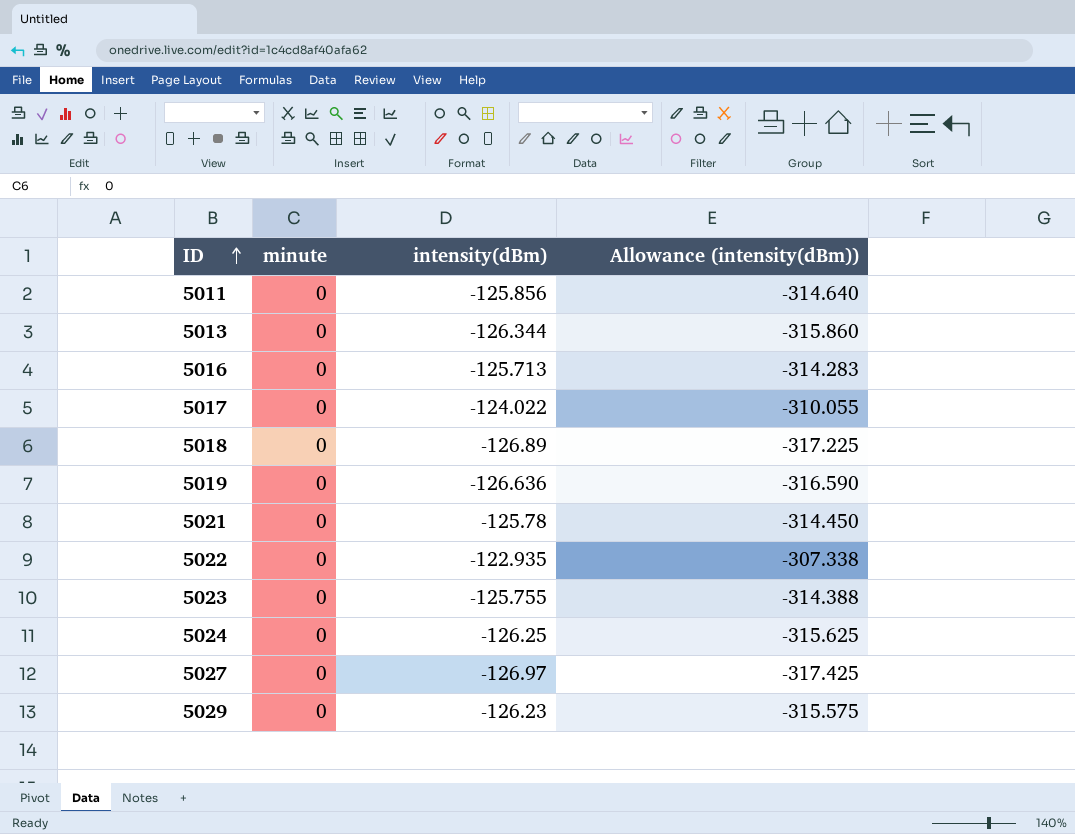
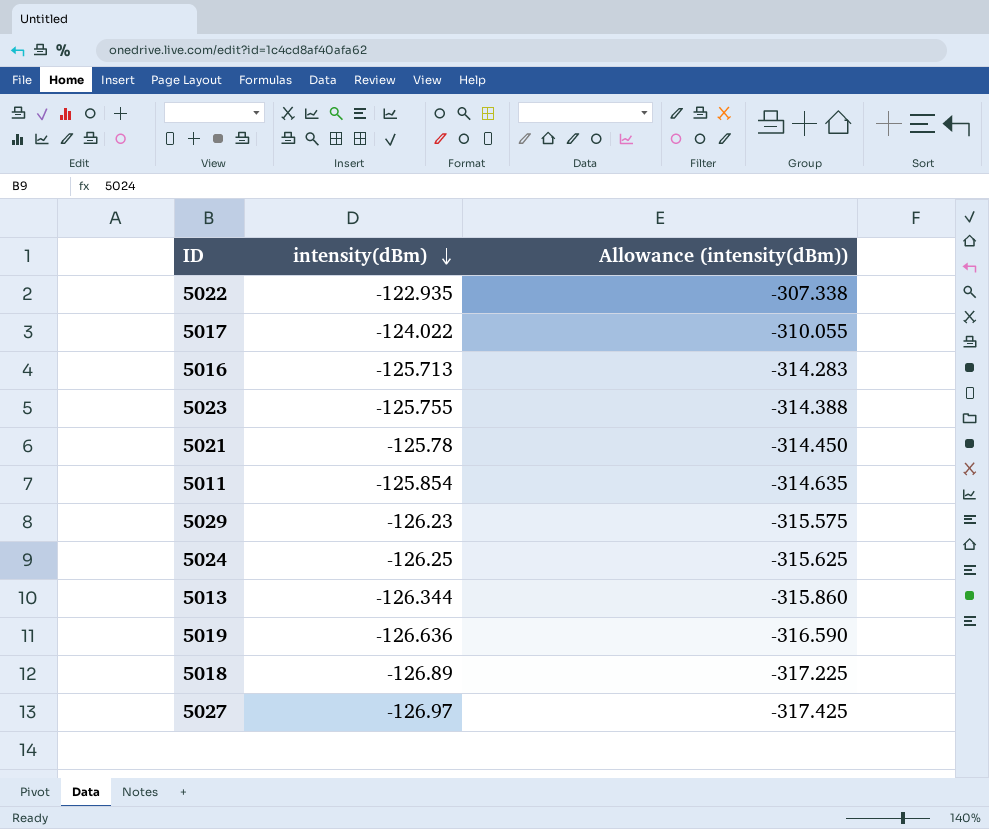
row order: ID ascending -> intensity(dBm) descending
column minute | position: 2 -> none
5011 | intensity(dBm): -125.856 -> -125.854
5011 | Allowance (intensity(dBm)): -314.640 -> -314.635

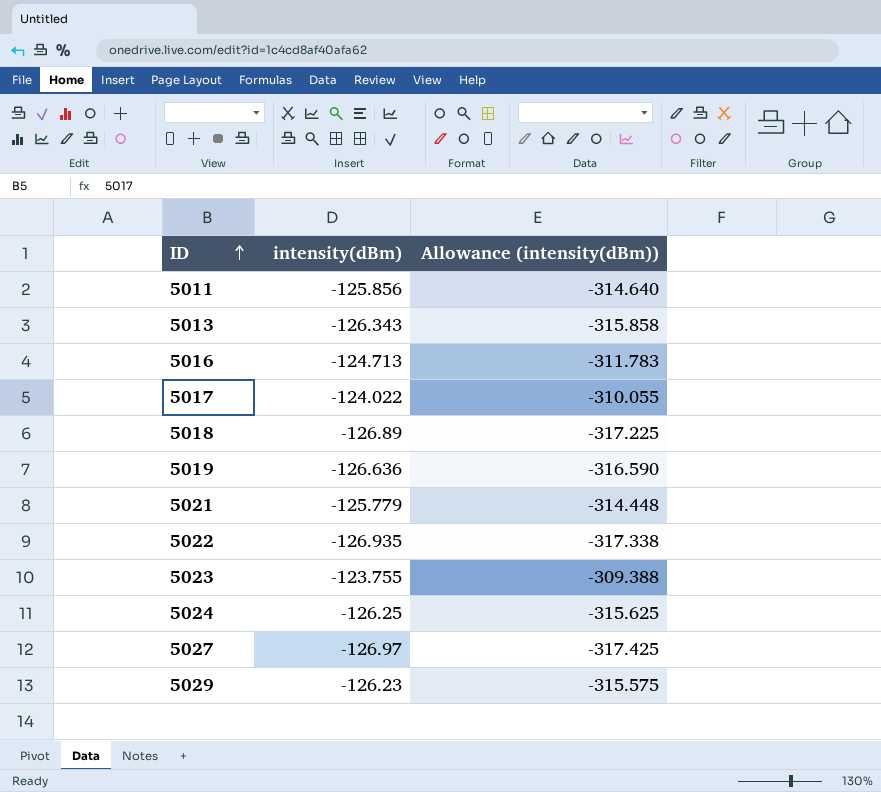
row order: intensity(dBm) descending -> ID ascending
5011 | intensity(dBm): -125.854 -> -125.856
5011 | Allowance (intensity(dBm)): -314.635 -> -314.640
5013 | intensity(dBm): -126.344 -> -126.343
5013 | Allowance (intensity(dBm)): -315.860 -> -315.858
5016 | intensity(dBm): -125.713 -> -124.713
5016 | Allowance (intensity(dBm)): -314.283 -> -311.783
5021 | intensity(dBm): -125.78 -> -125.779
5021 | Allowance (intensity(dBm)): -314.450 -> -314.448
5022 | intensity(dBm): -122.935 -> -126.935
5022 | Allowance (intensity(dBm)): -307.338 -> -317.338
5023 | intensity(dBm): -125.755 -> -123.755
5023 | Allowance (intensity(dBm)): -314.388 -> -309.388

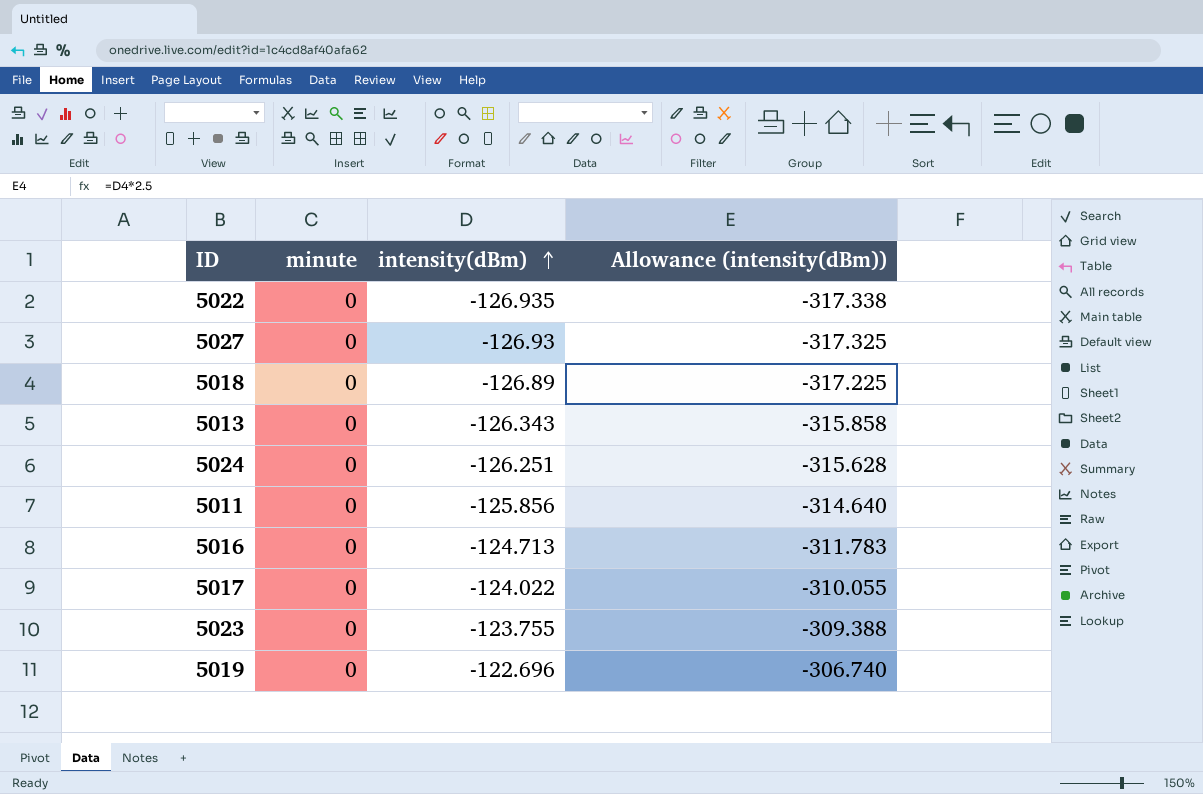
row order: ID ascending -> intensity(dBm) ascending
column minute | position: none -> 2
row 5021: -125.779 | -314.448 -> none
row 5029: -126.23 | -315.575 -> none
5027 | intensity(dBm): -126.97 -> -126.93
5027 | Allowance (intensity(dBm)): -317.425 -> -317.325
5024 | intensity(dBm): -126.25 -> -126.251
5024 | Allowance (intensity(dBm)): -315.625 -> -315.628
5019 | intensity(dBm): -126.636 -> -122.696
5019 | Allowance (intensity(dBm)): -316.590 -> -306.740

